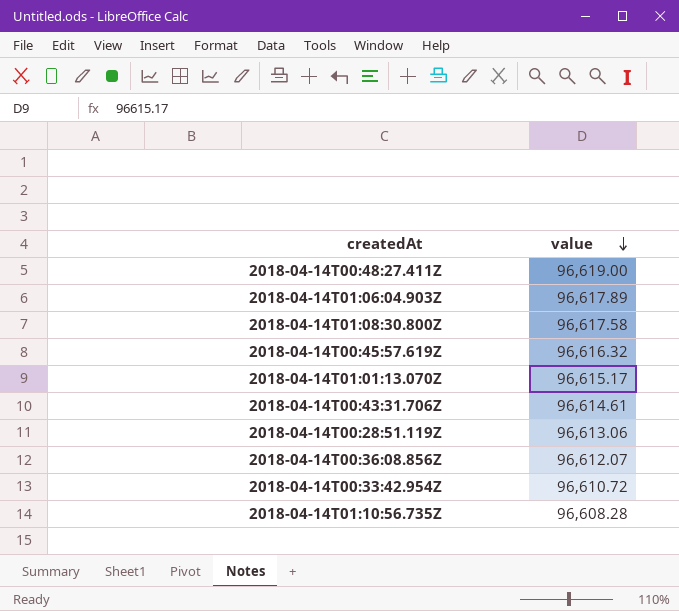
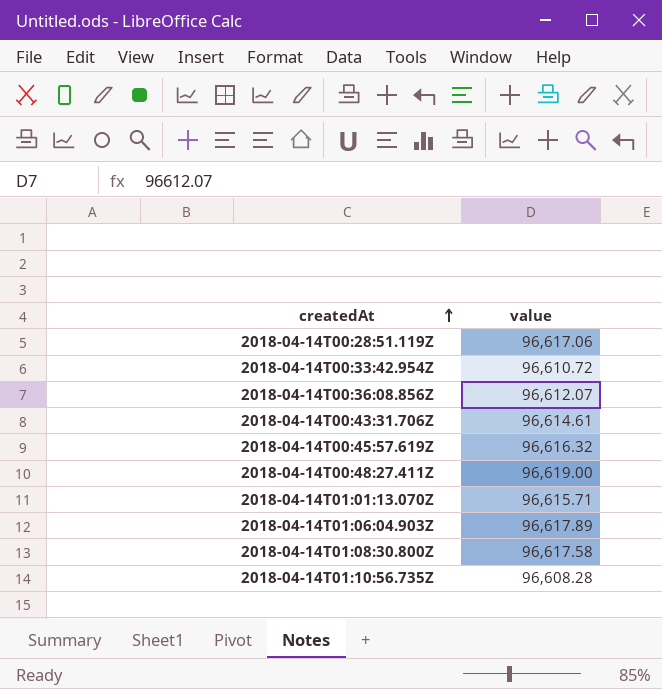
row order: value descending -> createdAt ascending
2018-04-14T00:28:51.119Z | value: 96,613.06 -> 96,617.06
2018-04-14T01:01:13.070Z | value: 96,615.17 -> 96,615.71

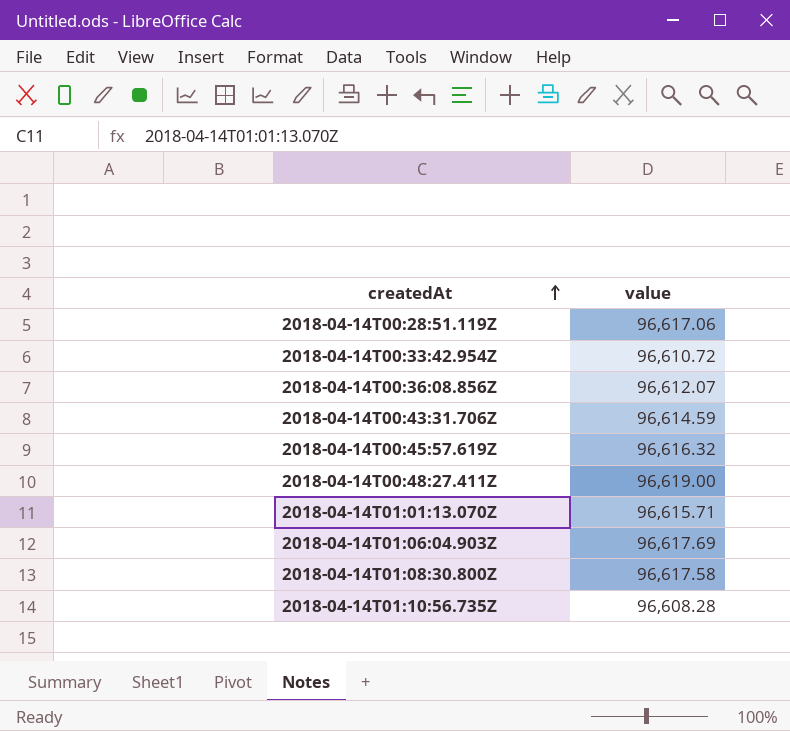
2018-04-14T00:43:31.706Z | value: 96,614.61 -> 96,614.59
2018-04-14T01:06:04.903Z | value: 96,617.89 -> 96,617.69

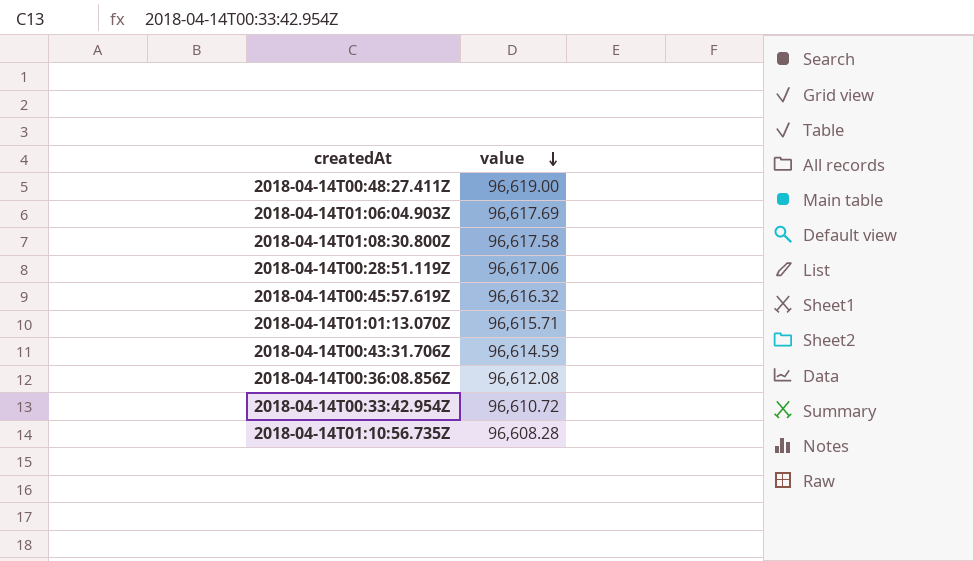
row order: createdAt ascending -> value descending
2018-04-14T00:36:08.856Z | value: 96,612.07 -> 96,612.08

